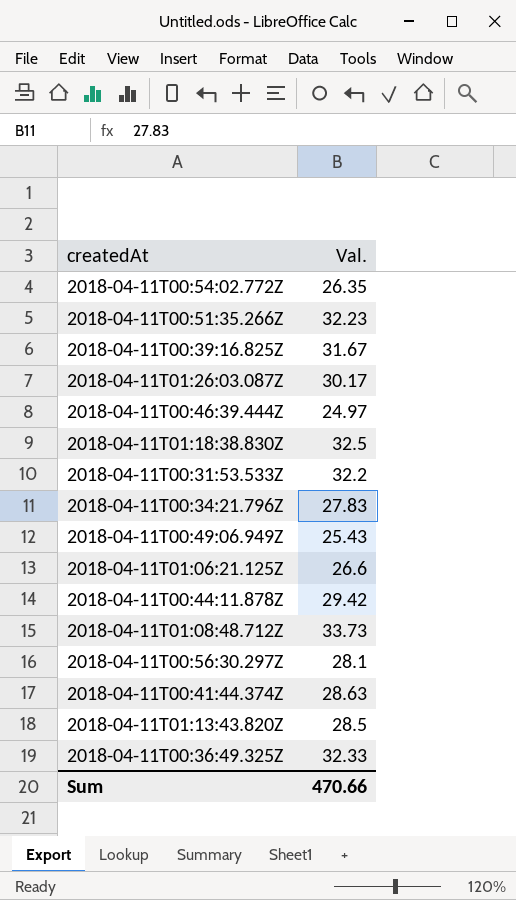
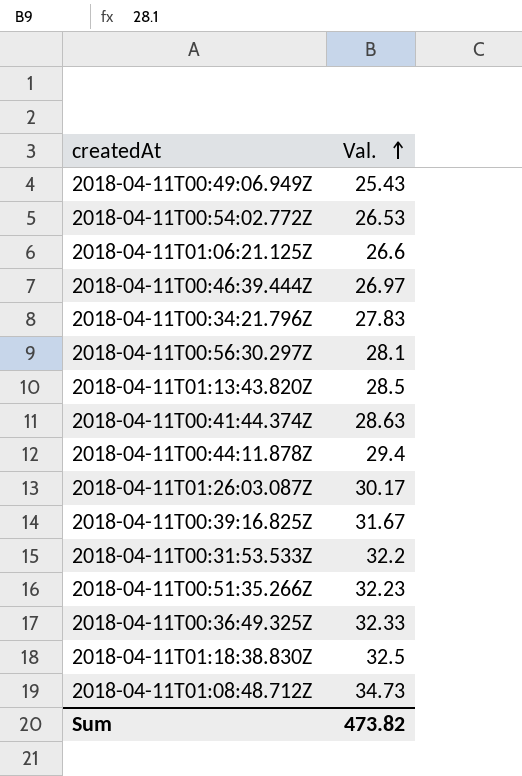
row order: none -> Val. ascending
2018-04-11T00:54:02.772Z | Val.: 26.35 -> 26.53
2018-04-11T00:46:39.444Z | Val.: 24.97 -> 26.97
2018-04-11T00:44:11.878Z | Val.: 29.42 -> 29.4
2018-04-11T01:08:48.712Z | Val.: 33.73 -> 34.73
Sum | Val.: 470.66 -> 473.82

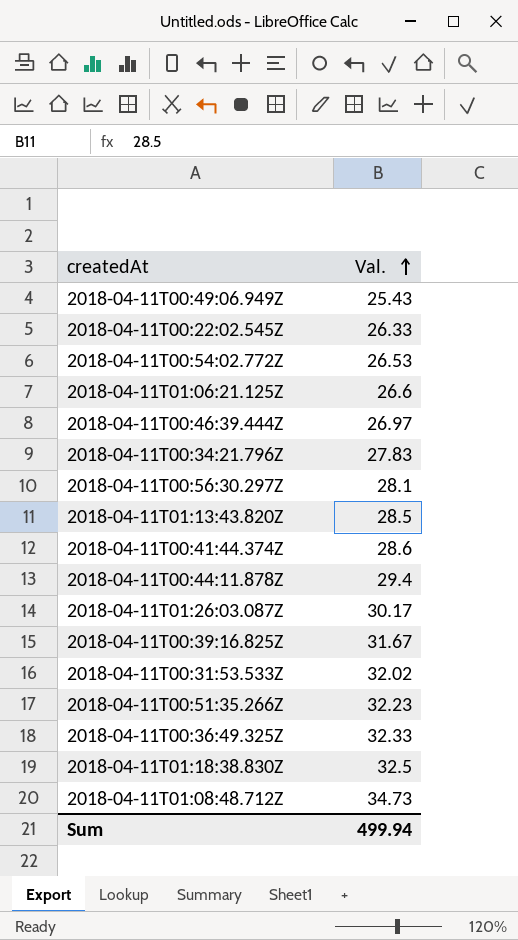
row 2018-04-11T00:22:02.545Z: none -> 26.33
2018-04-11T00:41:44.374Z | Val.: 28.63 -> 28.6
2018-04-11T00:31:53.533Z | Val.: 32.2 -> 32.02
Sum | Val.: 473.82 -> 499.94

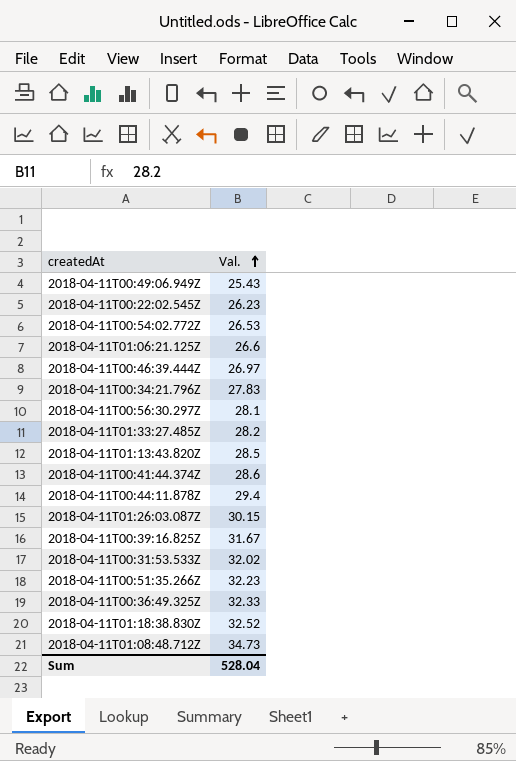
2018-04-11T00:22:02.545Z | Val.: 26.33 -> 26.23
row 2018-04-11T01:33:27.485Z: none -> 28.2
2018-04-11T01:26:03.087Z | Val.: 30.17 -> 30.15
2018-04-11T01:18:38.830Z | Val.: 32.5 -> 32.52
Sum | Val.: 499.94 -> 528.04

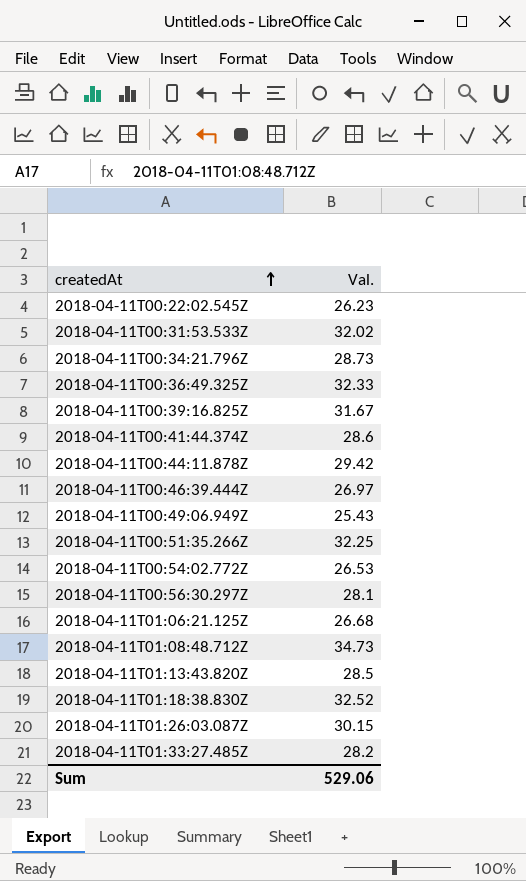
row order: Val. ascending -> createdAt ascending
2018-04-11T00:34:21.796Z | Val.: 27.83 -> 28.73
2018-04-11T00:44:11.878Z | Val.: 29.4 -> 29.42
2018-04-11T00:51:35.266Z | Val.: 32.23 -> 32.25
2018-04-11T01:06:21.125Z | Val.: 26.6 -> 26.68
Sum | Val.: 528.04 -> 529.06

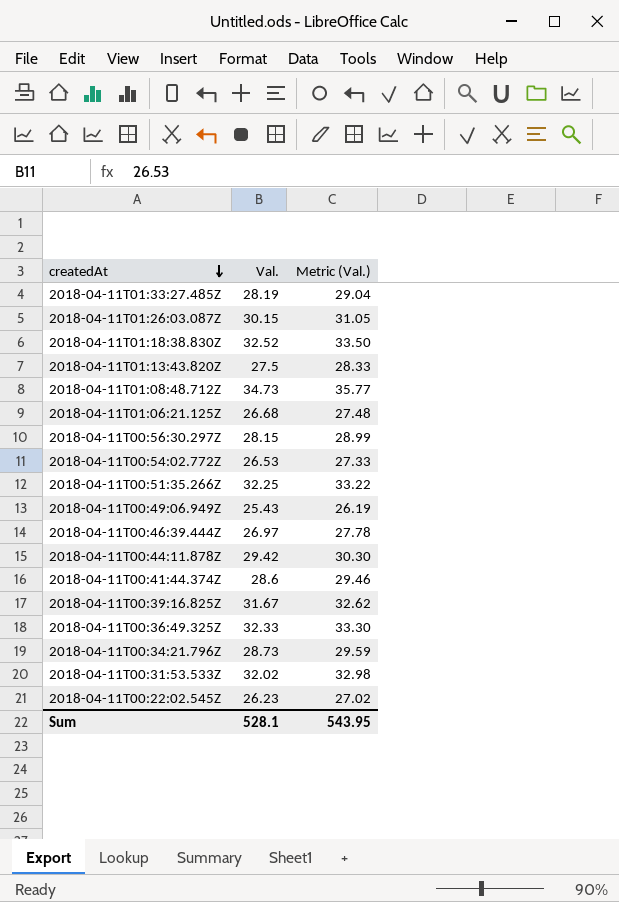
row order: createdAt ascending -> createdAt descending
column Metric (Val.) | formula: none -> [Val.] * 1.03
2018-04-11T01:33:27.485Z | Val.: 28.2 -> 28.19
2018-04-11T01:13:43.820Z | Val.: 28.5 -> 27.5
2018-04-11T00:56:30.297Z | Val.: 28.1 -> 28.15
Sum | Val.: 529.06 -> 528.1

